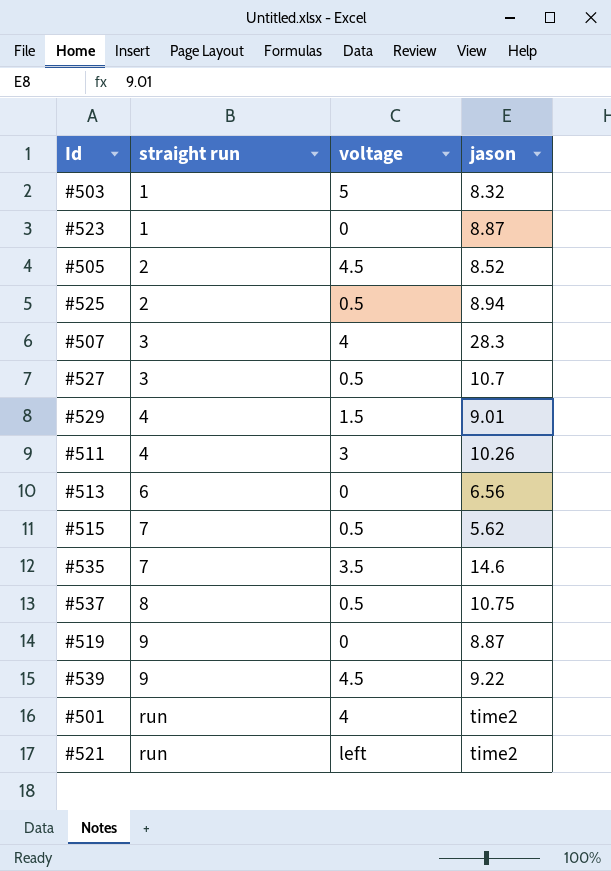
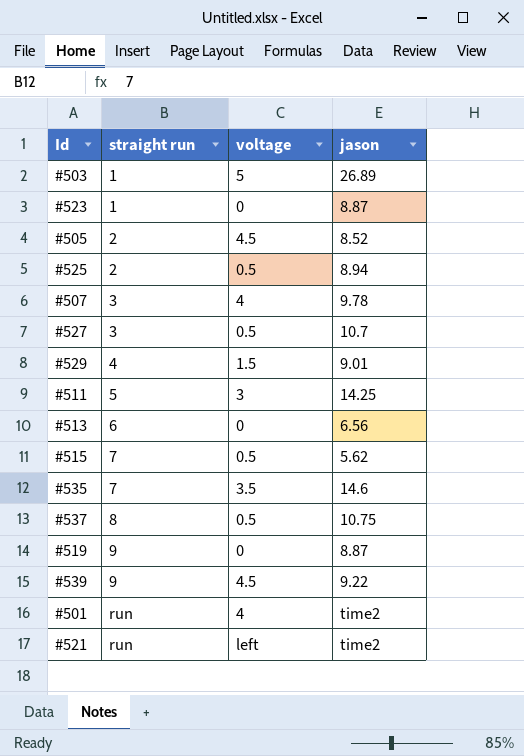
#503 | jason: 8.32 -> 26.89
#507 | jason: 28.3 -> 9.78
#511 | straight run: 4 -> 5
#511 | jason: 10.26 -> 14.25

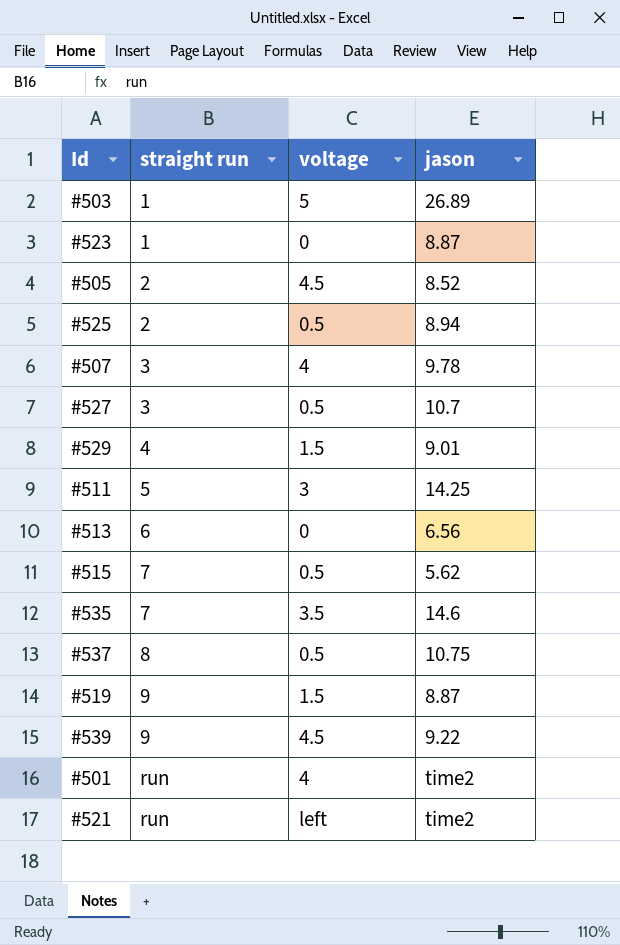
#519 | voltage: 0 -> 1.5

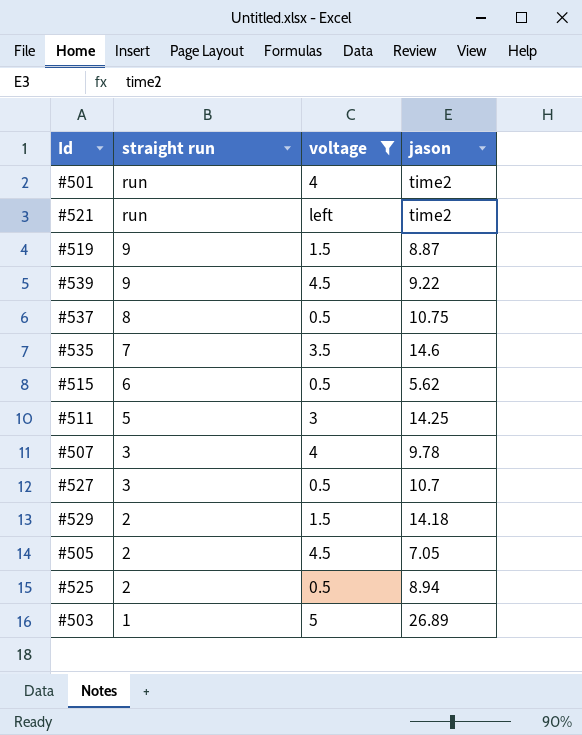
filter: none -> voltage != 0
row order: straight run ascending -> straight run descending
#515 | straight run: 7 -> 6
#529 | straight run: 4 -> 2
#529 | jason: 9.01 -> 14.18
#505 | jason: 8.52 -> 7.05

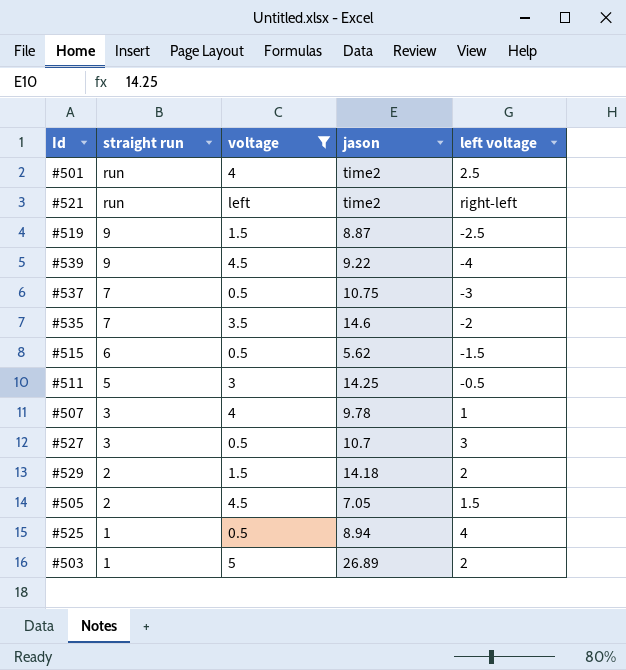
column left voltage | position: none -> 5
#537 | straight run: 8 -> 7
#525 | straight run: 2 -> 1

